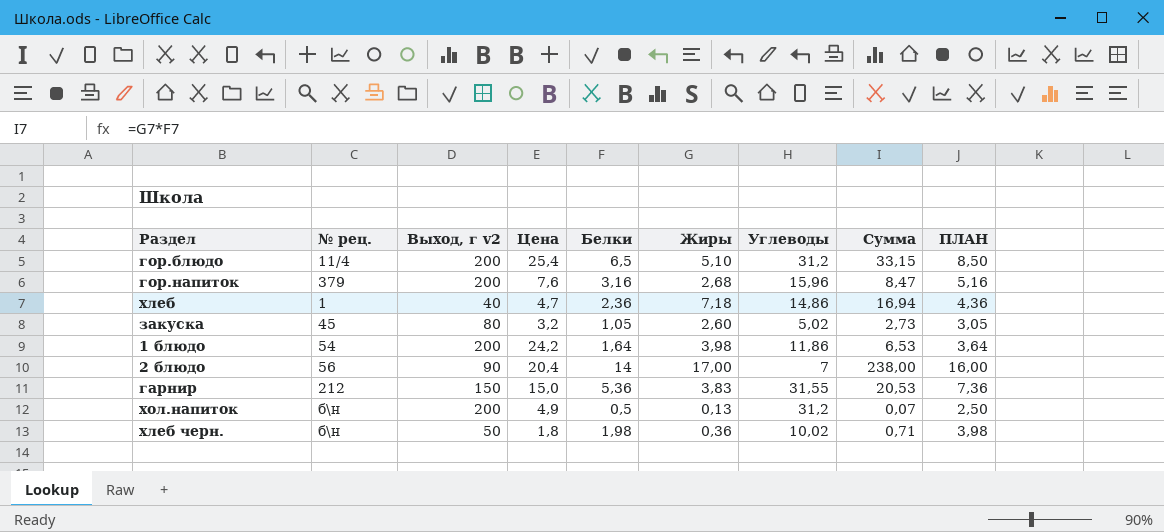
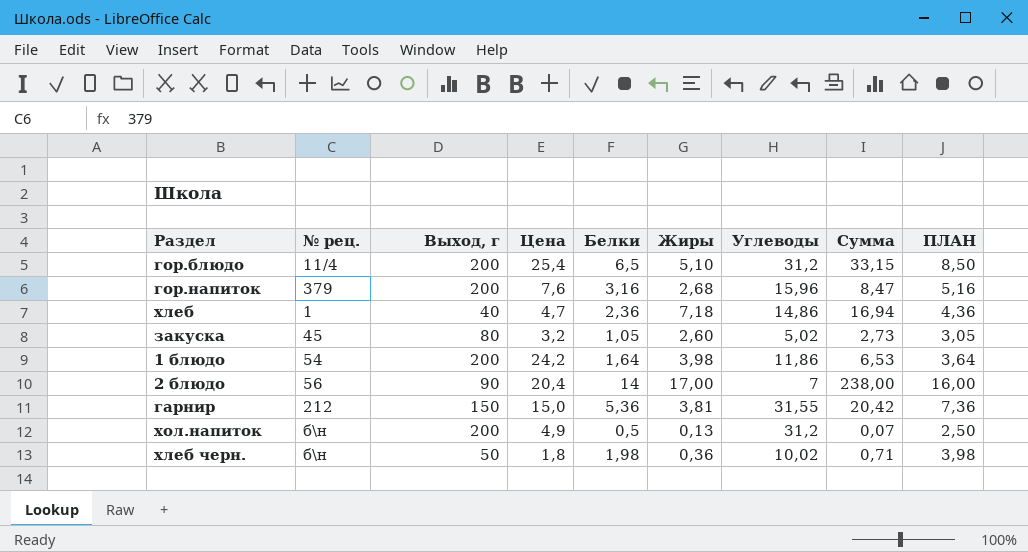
column name: Выход, г v2 -> Выход, г
гарнир | Жиры: 3,83 -> 3,81
гарнир | Сумма: 20,53 -> 20,42

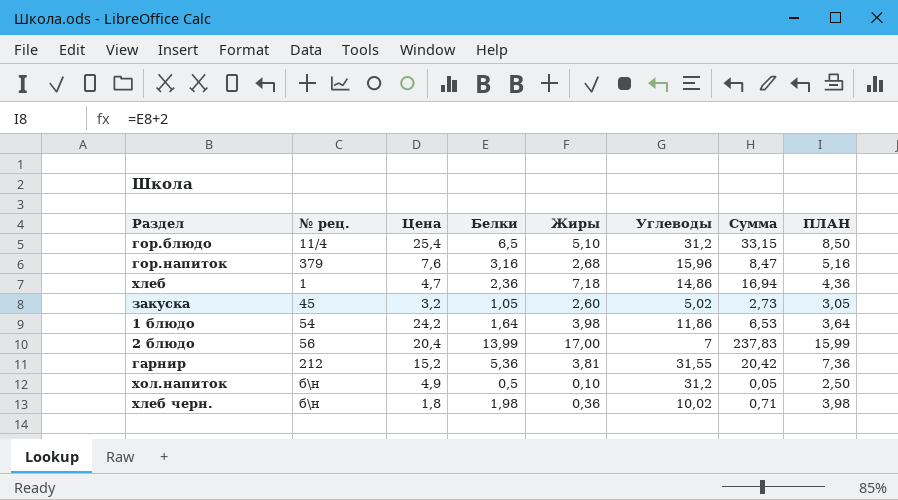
column Выход, г | position: 3 -> none
2 блюдо | Белки: 14 -> 13,99
2 блюдо | Сумма: 238,00 -> 237,83
2 блюдо | ПЛАН: 16,00 -> 15,99
гарнир | Цена: 15,0 -> 15,2
хол.напиток | Жиры: 0,13 -> 0,10
хол.напиток | Сумма: 0,07 -> 0,05

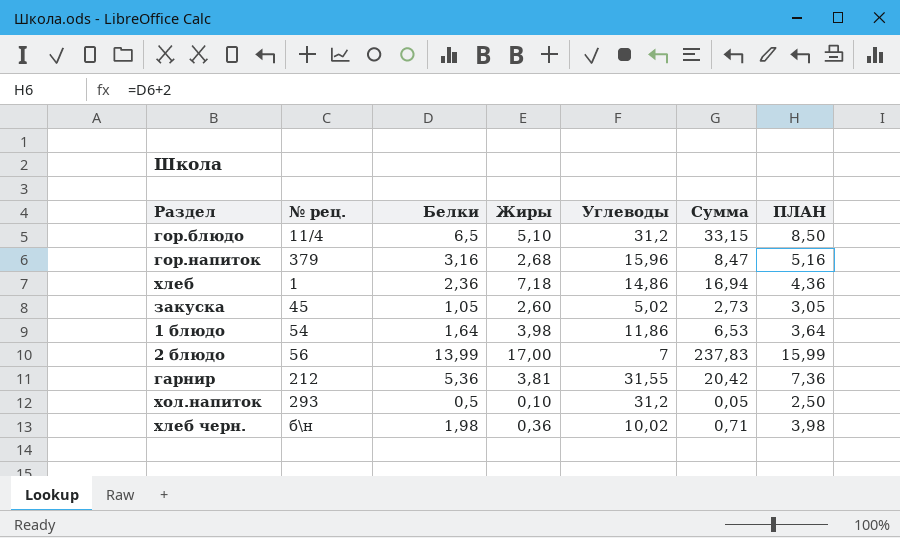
column Цена | position: 3 -> none
хол.напиток | № рец.: б\н -> 293

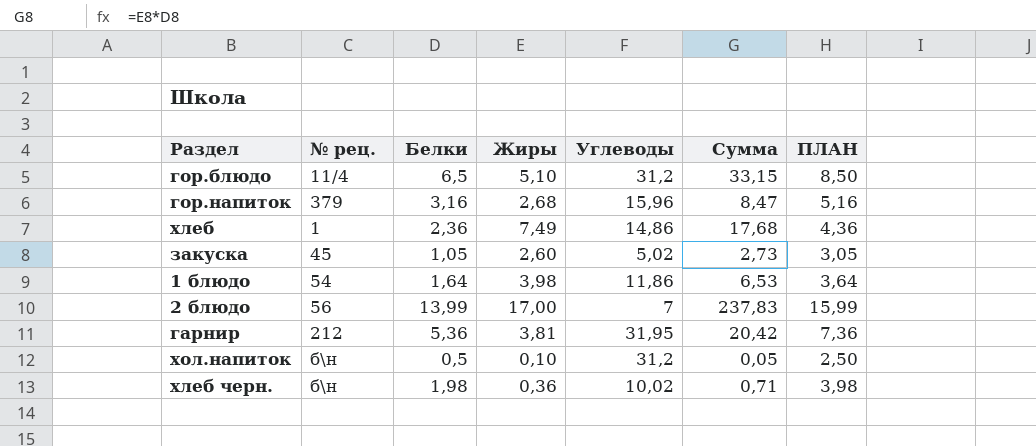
хлеб | Жиры: 7,18 -> 7,49
хлеб | Сумма: 16,94 -> 17,68
гарнир | Углеводы: 31,55 -> 31,95
хол.напиток | № рец.: 293 -> б\н

